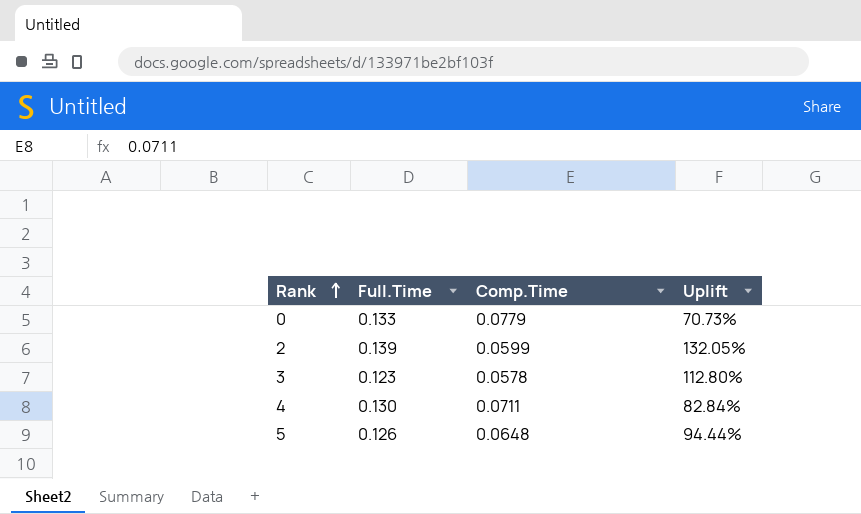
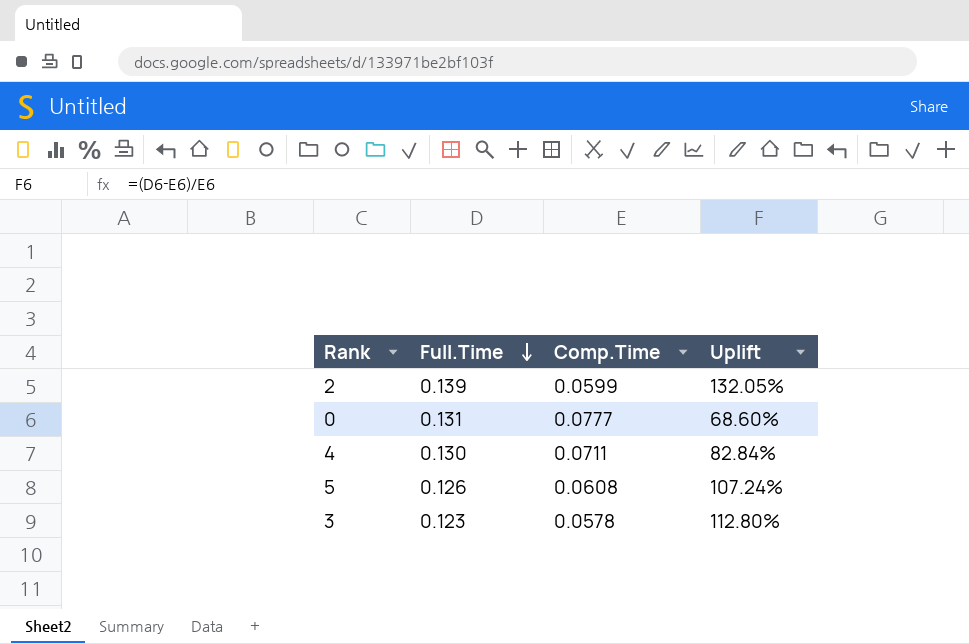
row order: Rank ascending -> Full.Time descending
0 | Full.Time: 0.133 -> 0.131
0 | Comp.Time: 0.0779 -> 0.0777
0 | Uplift: 70.73% -> 68.60%
5 | Comp.Time: 0.0648 -> 0.0608
5 | Uplift: 94.44% -> 107.24%

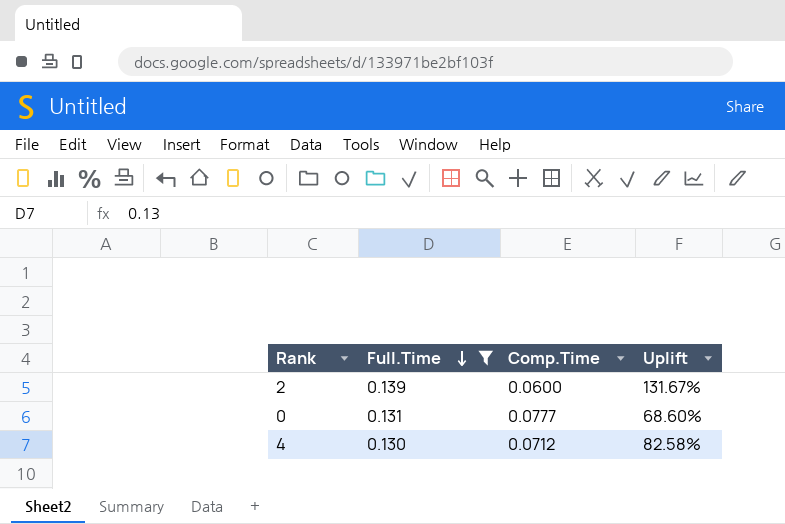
filter: none -> Full.Time >= 0.130
2 | Comp.Time: 0.0599 -> 0.0600
2 | Uplift: 132.05% -> 131.67%
4 | Comp.Time: 0.0711 -> 0.0712
4 | Uplift: 82.84% -> 82.58%

